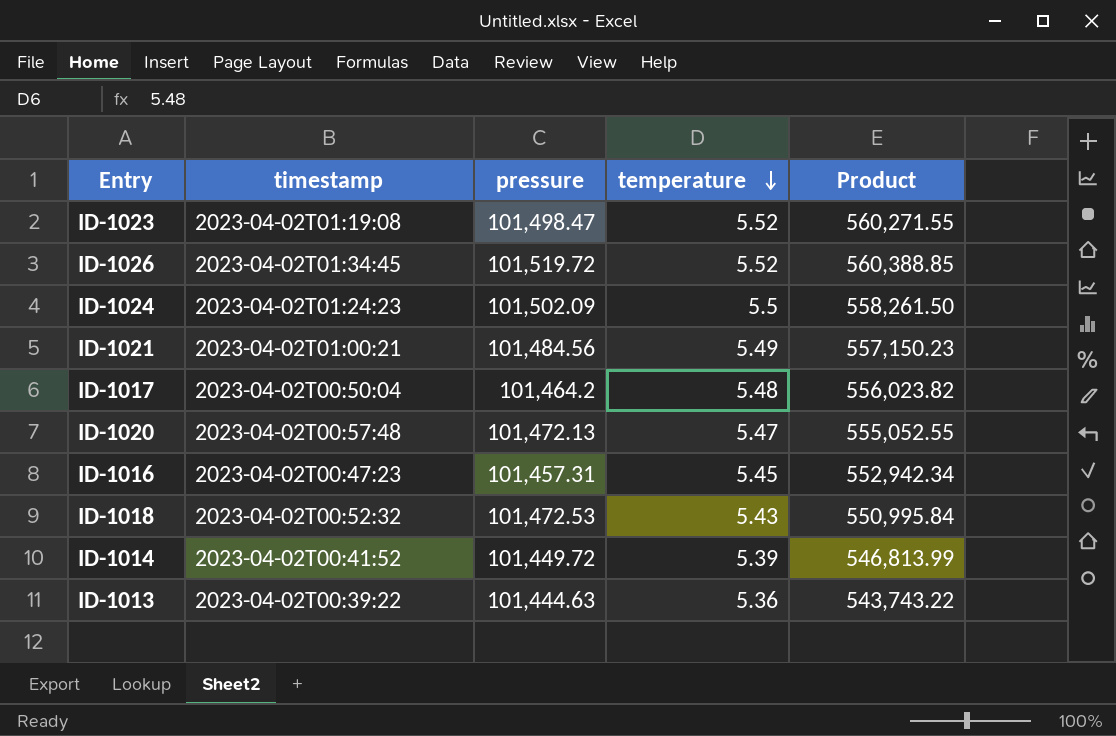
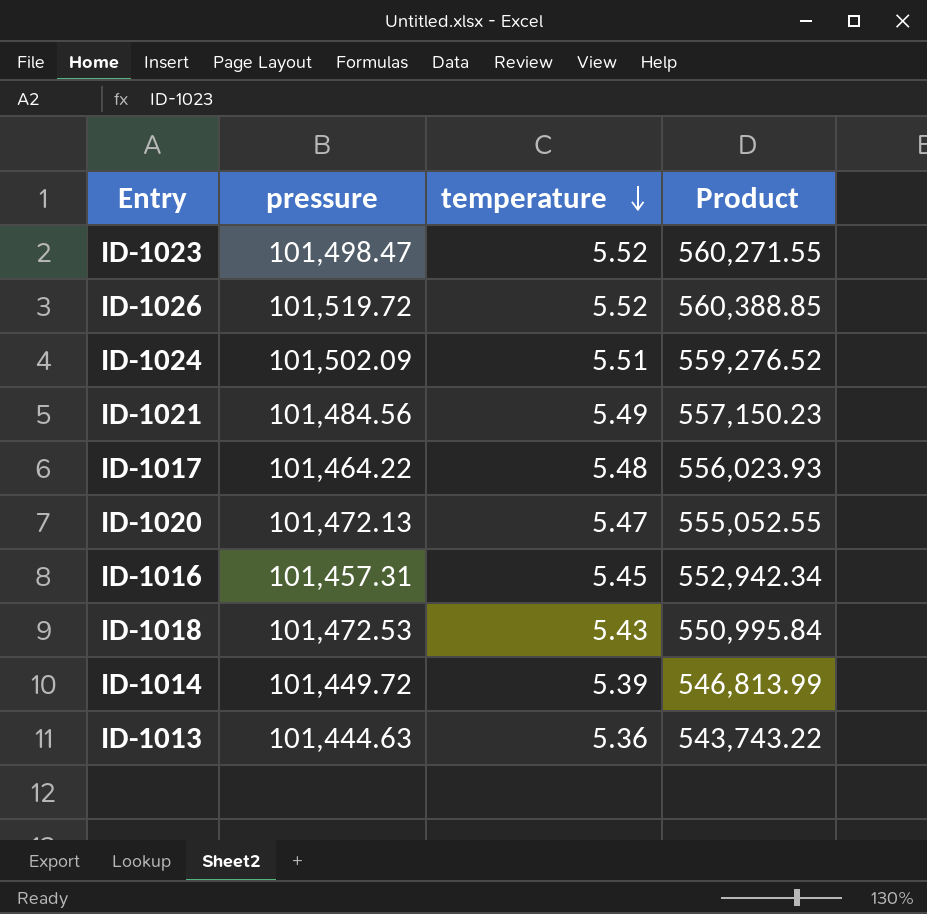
column timestamp | position: 2 -> none
ID-1024 | temperature: 5.5 -> 5.51
ID-1024 | Product: 558,261.50 -> 559,276.52
ID-1017 | pressure: 101,464.2 -> 101,464.22
ID-1017 | Product: 556,023.82 -> 556,023.93

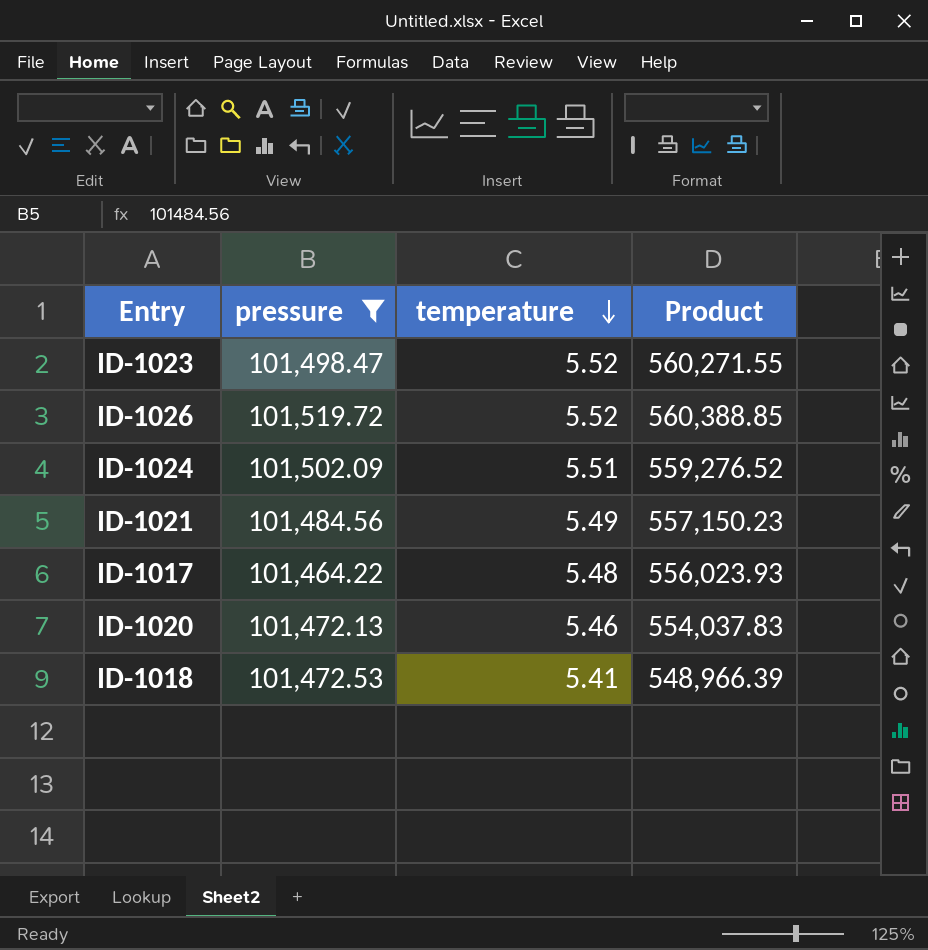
filter: none -> pressure >= 101,464.22
ID-1020 | temperature: 5.47 -> 5.46
ID-1020 | Product: 555,052.55 -> 554,037.83
ID-1018 | temperature: 5.43 -> 5.41
ID-1018 | Product: 550,995.84 -> 548,966.39

